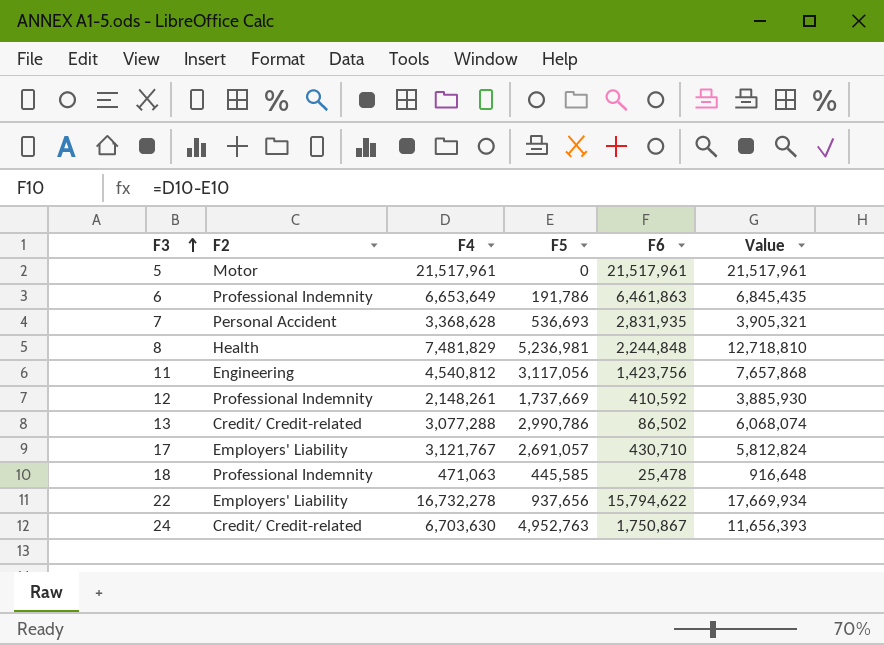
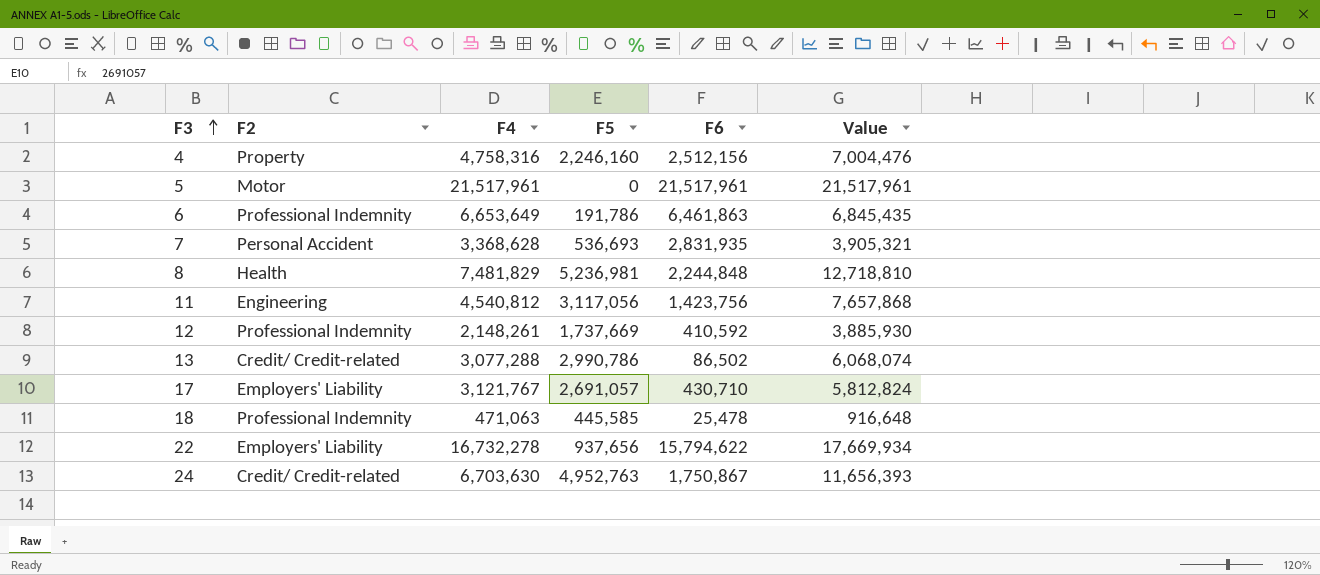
row 4: none -> Property | 4,758,316 | 2,246,160 | 2,512,156 | 7,004,476

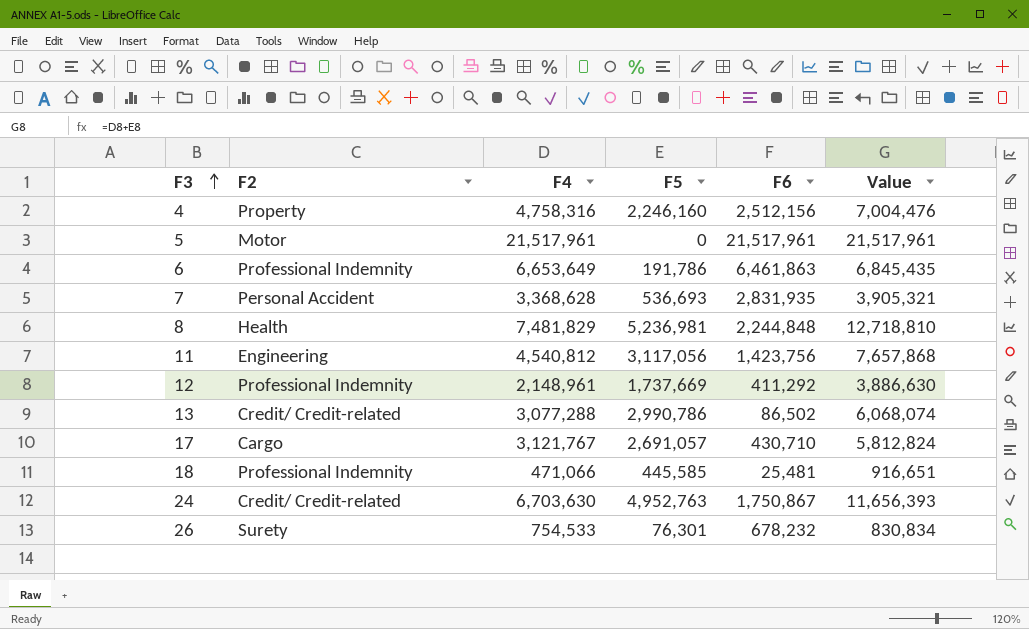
row 22: Employers' Liability | 16,732,278 | 937,656 | 15,794,622 | 17,669,934 -> none
12 | F4: 2,148,261 -> 2,148,961
12 | F6: 410,592 -> 411,292
12 | Value: 3,885,930 -> 3,886,630
17 | F2: Employers' Liability -> Cargo
18 | F4: 471,063 -> 471,066
18 | F6: 25,478 -> 25,481
18 | Value: 916,648 -> 916,651
row 26: none -> Surety | 754,533 | 76,301 | 678,232 | 830,834

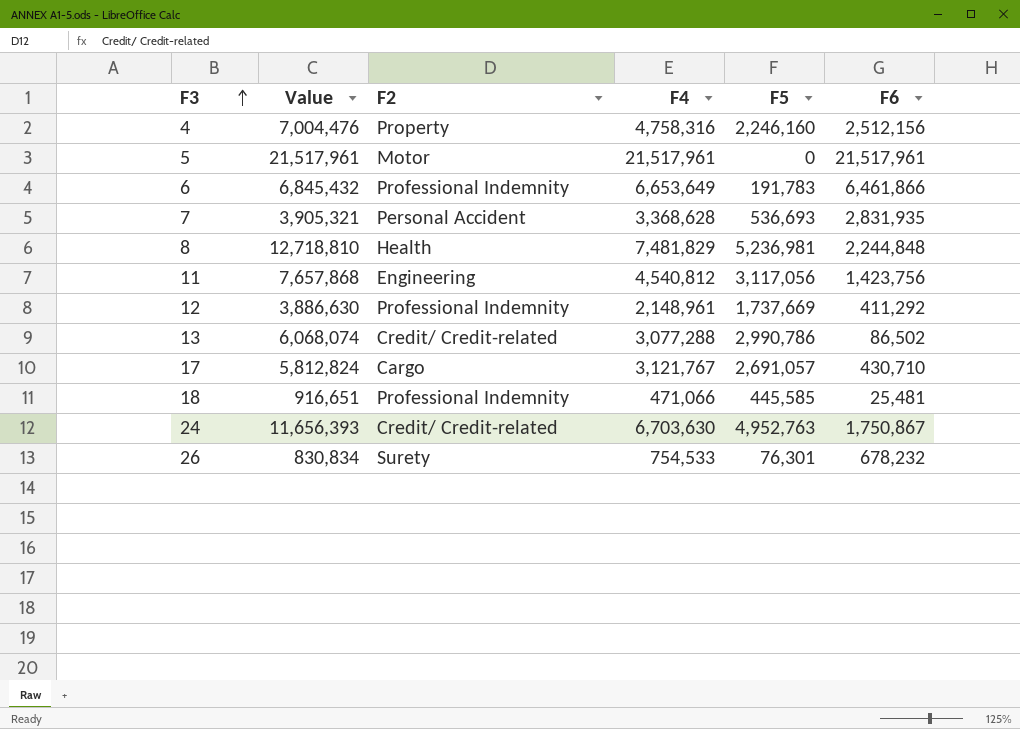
column Value | position: 6 -> 2
6 | Value: 6,845,435 -> 6,845,432
6 | F5: 191,786 -> 191,783
6 | F6: 6,461,863 -> 6,461,866

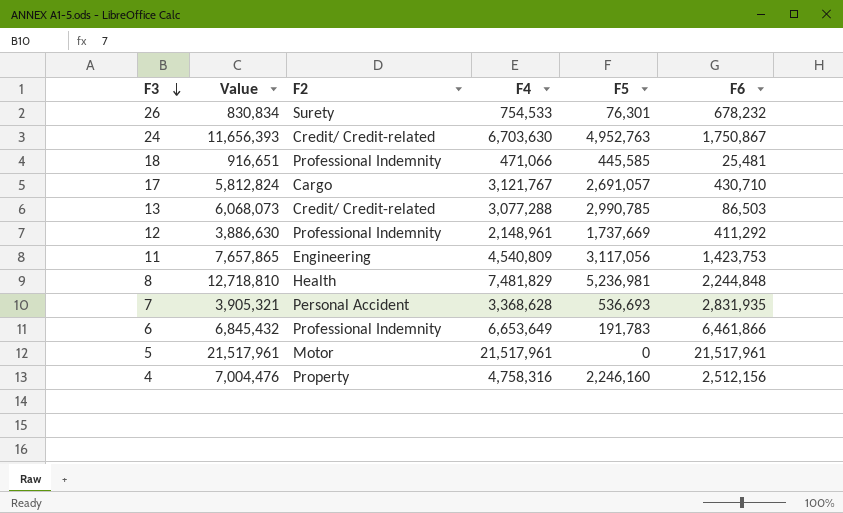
row order: F3 ascending -> F3 descending
13 | Value: 6,068,074 -> 6,068,073
13 | F5: 2,990,786 -> 2,990,785
13 | F6: 86,502 -> 86,503
11 | Value: 7,657,868 -> 7,657,865
11 | F4: 4,540,812 -> 4,540,809
11 | F6: 1,423,756 -> 1,423,753

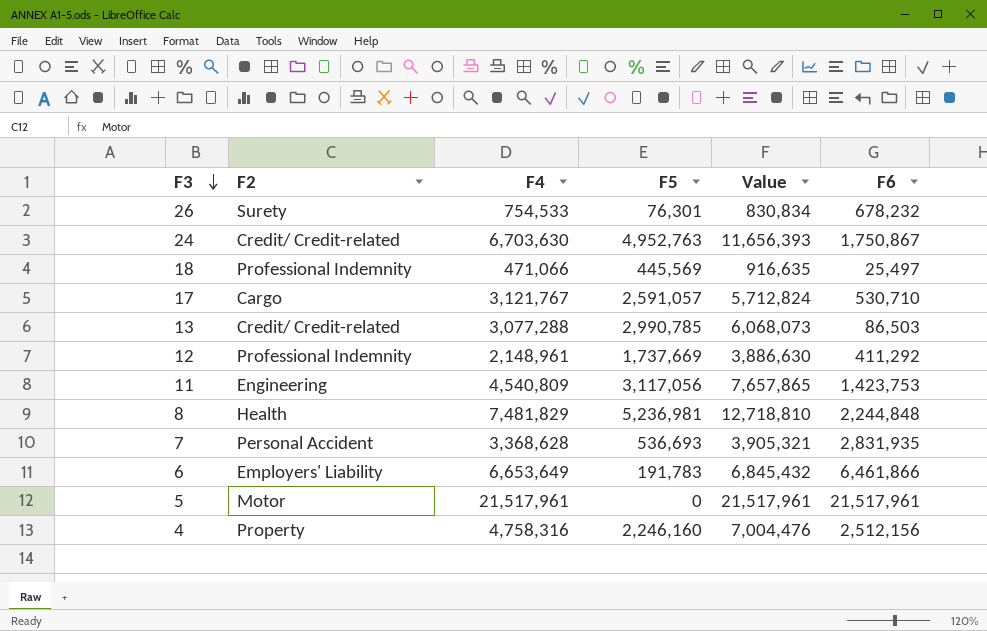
column Value | position: 2 -> 5
18 | F5: 445,585 -> 445,569
18 | Value: 916,651 -> 916,635
18 | F6: 25,481 -> 25,497
17 | F5: 2,691,057 -> 2,591,057
17 | Value: 5,812,824 -> 5,712,824
17 | F6: 430,710 -> 530,710
6 | F2: Professional Indemnity -> Employers' Liability

